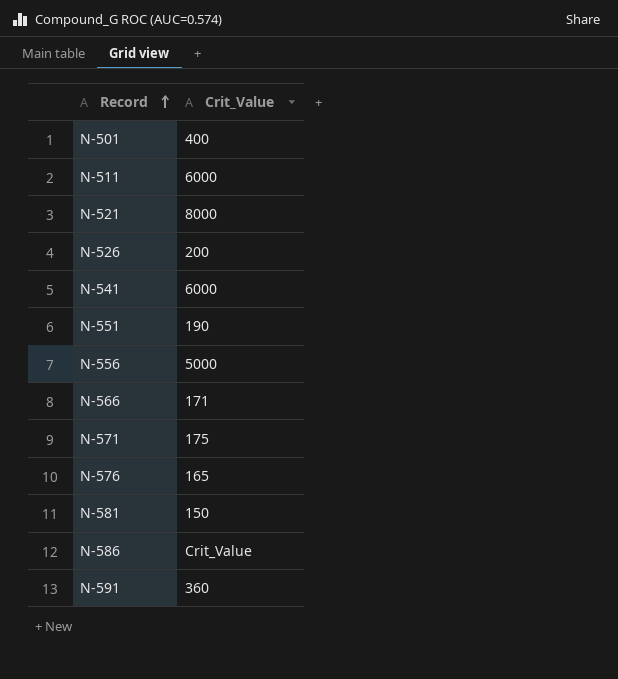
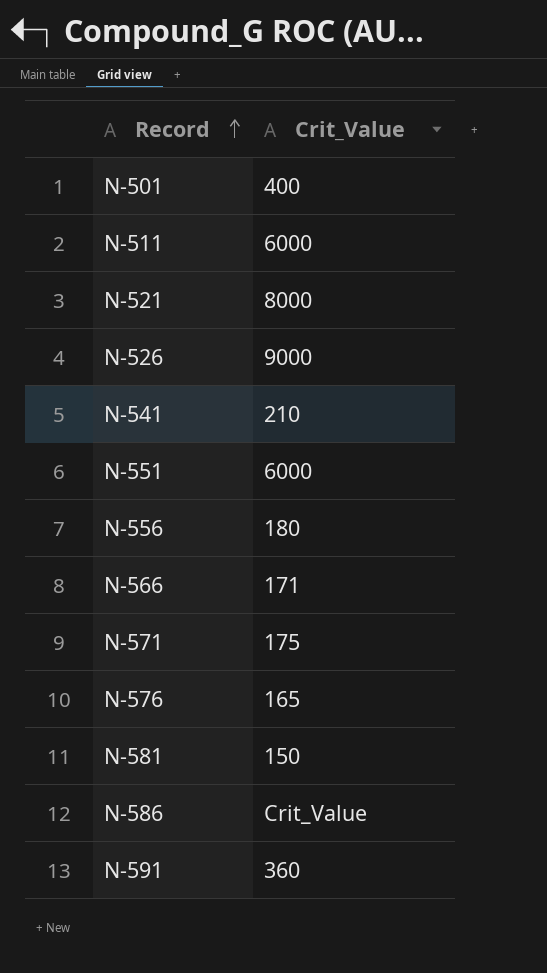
N-526 | Crit_Value: 200 -> 9000
N-541 | Crit_Value: 6000 -> 210
N-551 | Crit_Value: 190 -> 6000
N-556 | Crit_Value: 5000 -> 180

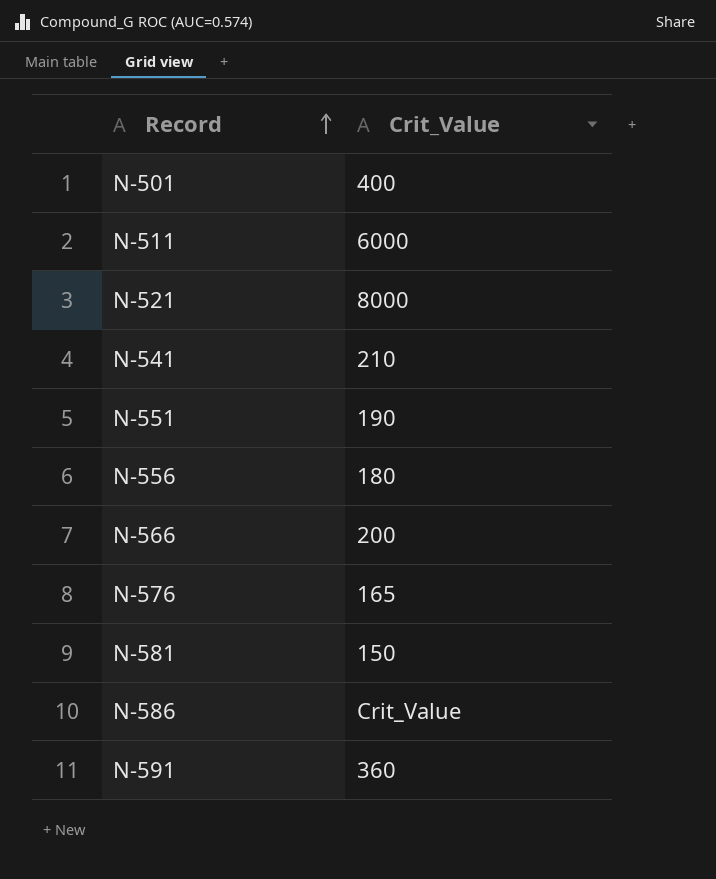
row N-526: 9000 -> none
row N-571: 175 -> none
N-551 | Crit_Value: 6000 -> 190
N-566 | Crit_Value: 171 -> 200

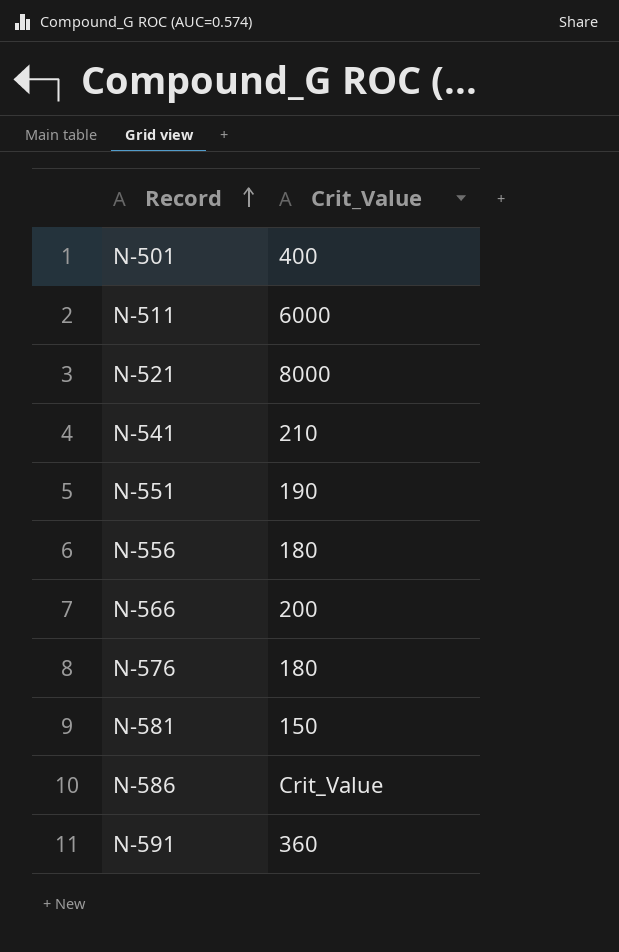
N-576 | Crit_Value: 165 -> 180

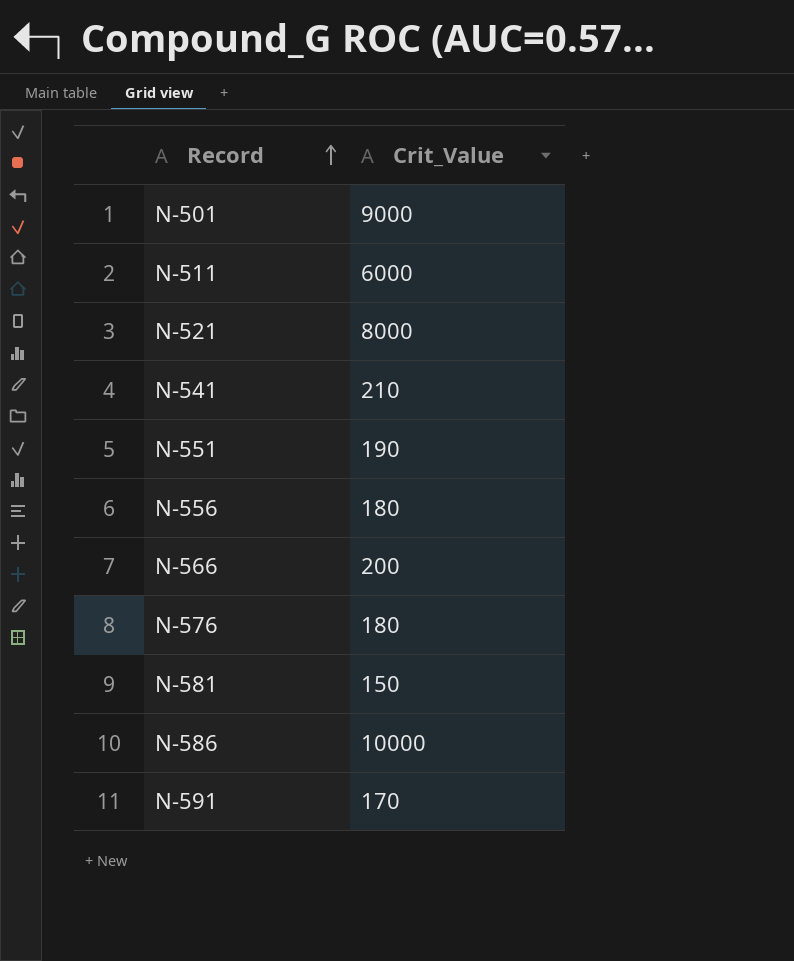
N-501 | Crit_Value: 400 -> 9000
N-586 | Crit_Value: Crit_Value -> 10000
N-591 | Crit_Value: 360 -> 170

